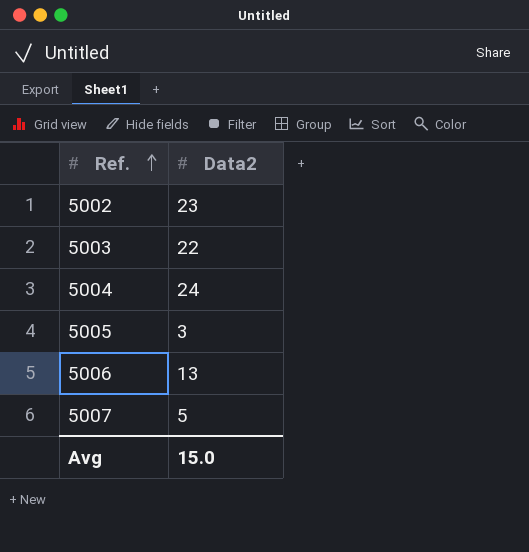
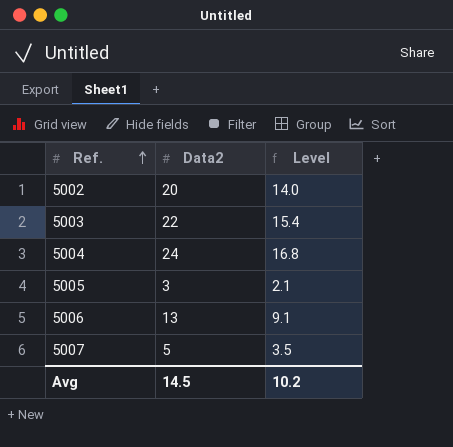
column Level | formula: none -> [Data2] * 0.7
5002 | Data2: 23 -> 20
Avg | Data2: 15.0 -> 14.5

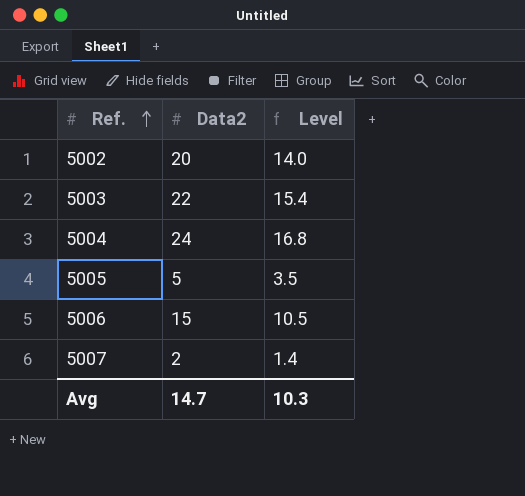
5005 | Data2: 3 -> 5
5005 | Level: 2.1 -> 3.5
5006 | Data2: 13 -> 15
5006 | Level: 9.1 -> 10.5
5007 | Data2: 5 -> 2
5007 | Level: 3.5 -> 1.4
Avg | Data2: 14.5 -> 14.7
Avg | Level: 10.2 -> 10.3

